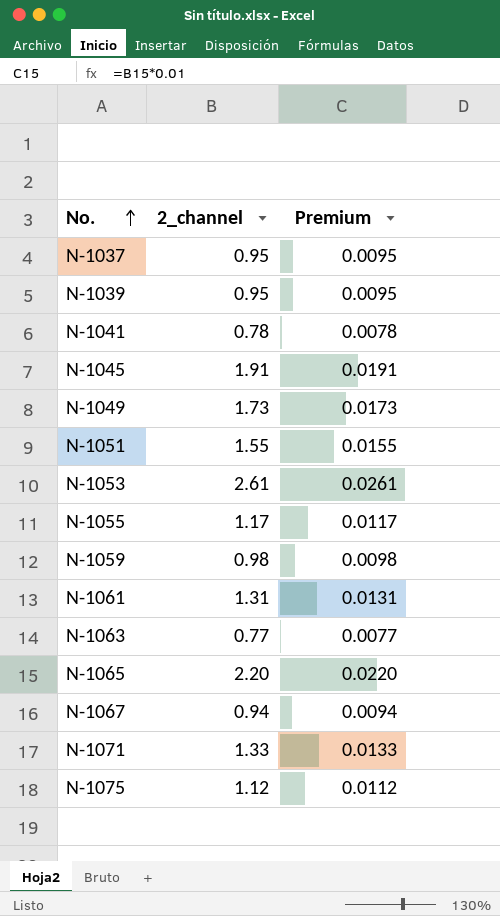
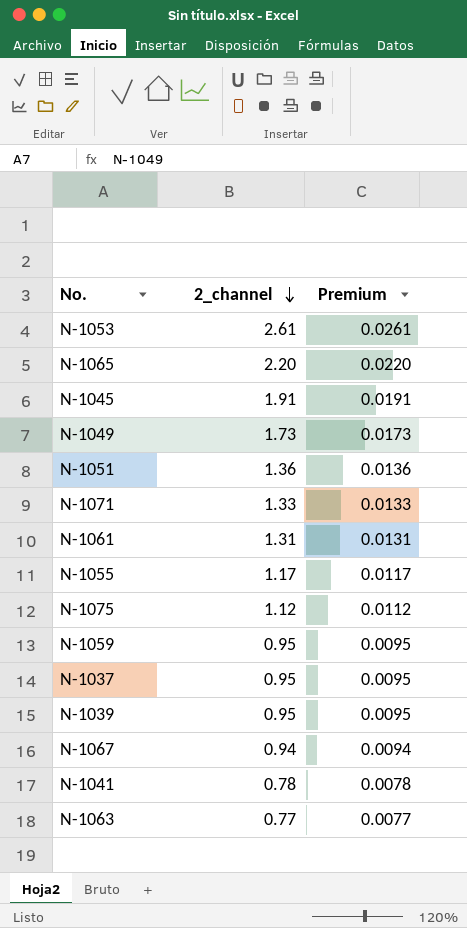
row order: No. ascending -> 2_channel descending
N-1051 | 2_channel: 1.55 -> 1.36
N-1051 | Premium: 0.0155 -> 0.0136
N-1059 | 2_channel: 0.98 -> 0.95
N-1059 | Premium: 0.0098 -> 0.0095

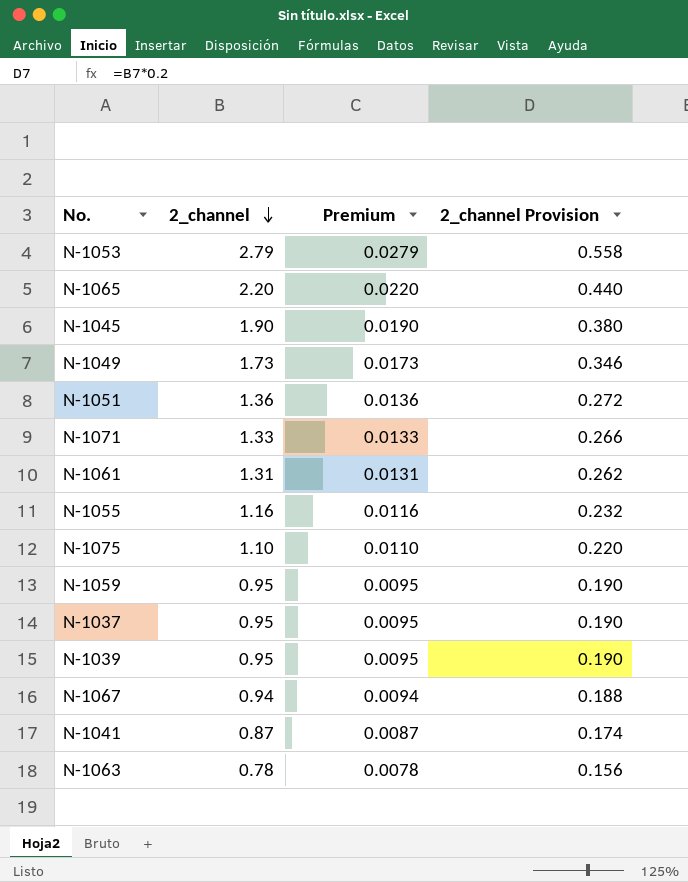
column 2_channel Provision | formula: none -> [2_channel] * 0.2
N-1053 | 2_channel: 2.61 -> 2.79
N-1053 | Premium: 0.0261 -> 0.0279
N-1045 | 2_channel: 1.91 -> 1.90
N-1045 | Premium: 0.0191 -> 0.0190
N-1055 | 2_channel: 1.17 -> 1.16
N-1055 | Premium: 0.0117 -> 0.0116
N-1075 | 2_channel: 1.12 -> 1.10
N-1075 | Premium: 0.0112 -> 0.0110
N-1041 | 2_channel: 0.78 -> 0.87
N-1041 | Premium: 0.0078 -> 0.0087
N-1063 | 2_channel: 0.77 -> 0.78
N-1063 | Premium: 0.0077 -> 0.0078

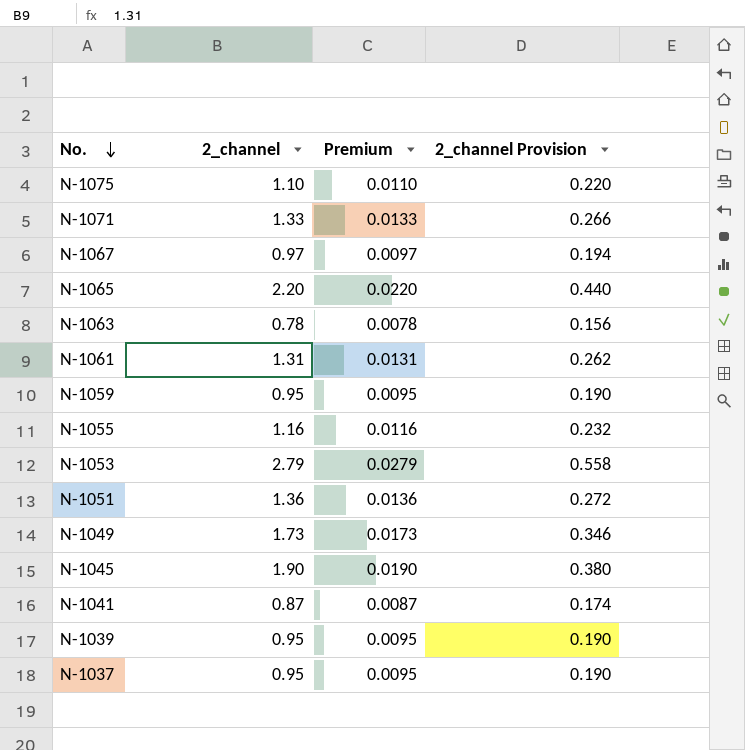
row order: 2_channel descending -> No. descending
N-1067 | 2_channel: 0.94 -> 0.97
N-1067 | Premium: 0.0094 -> 0.0097
N-1067 | 2_channel Provision: 0.188 -> 0.194

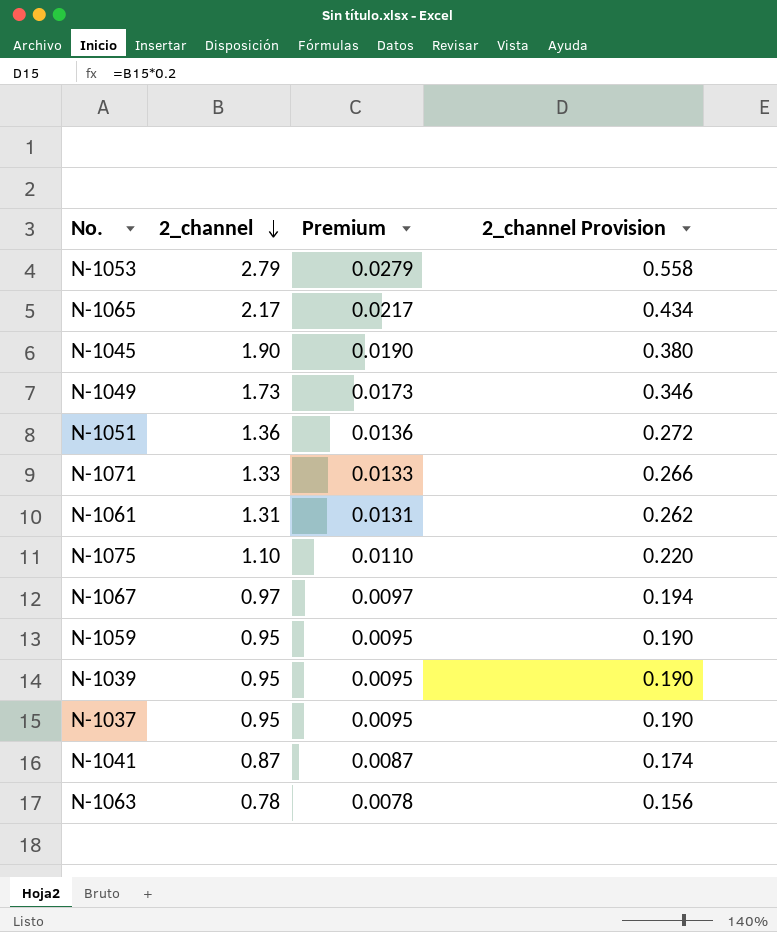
row order: No. descending -> 2_channel descending
row N-1055: 1.16 | 0.0116 | 0.232 -> none
N-1065 | 2_channel: 2.20 -> 2.17
N-1065 | Premium: 0.0220 -> 0.0217
N-1065 | 2_channel Provision: 0.440 -> 0.434

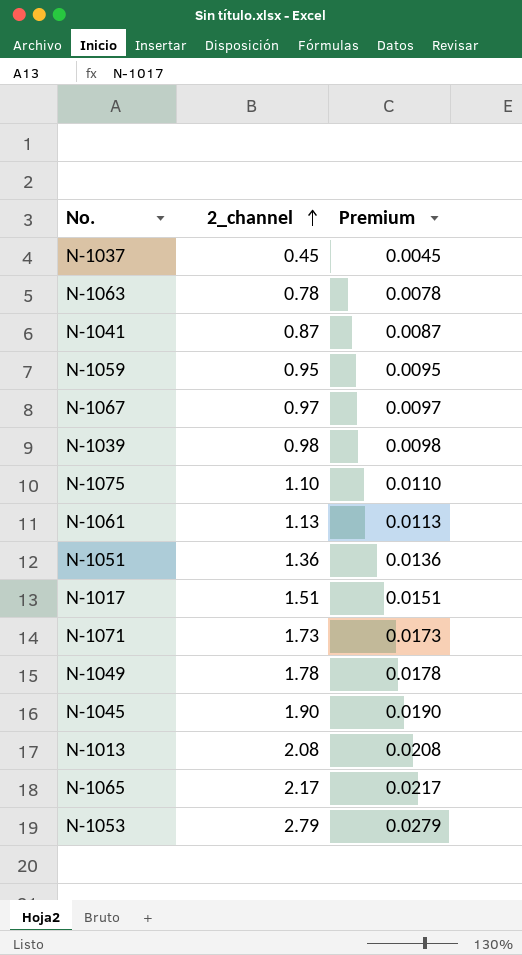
row order: 2_channel descending -> 2_channel ascending
column 2_channel Provision | formula: [2_channel] * 0.2 -> none
N-1037 | 2_channel: 0.95 -> 0.45
N-1037 | Premium: 0.0095 -> 0.0045
N-1039 | 2_channel: 0.95 -> 0.98
N-1039 | Premium: 0.0095 -> 0.0098
N-1061 | 2_channel: 1.31 -> 1.13
N-1061 | Premium: 0.0131 -> 0.0113
row N-1017: none -> 1.51 | 0.0151
N-1071 | 2_channel: 1.33 -> 1.73
N-1071 | Premium: 0.0133 -> 0.0173
N-1049 | 2_channel: 1.73 -> 1.78
N-1049 | Premium: 0.0173 -> 0.0178
row N-1013: none -> 2.08 | 0.0208

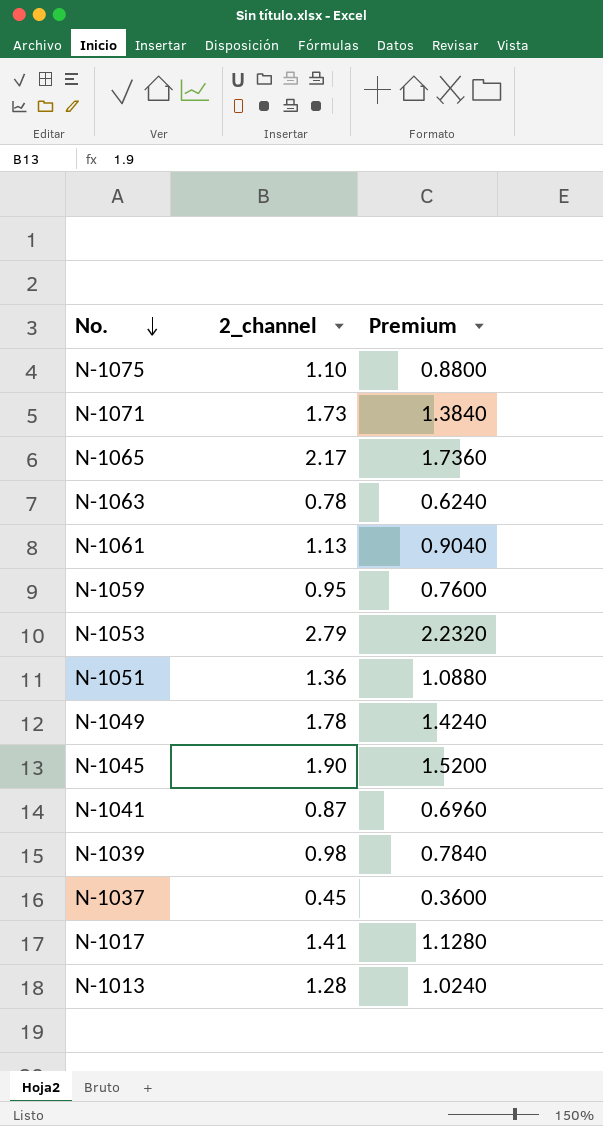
row order: 2_channel ascending -> No. descending
column Premium | formula: [2_channel] * 0.01 -> [2_channel] * 0.8
row N-1067: 0.97 | 0.0097 -> none
N-1017 | 2_channel: 1.51 -> 1.41
N-1013 | 2_channel: 2.08 -> 1.28

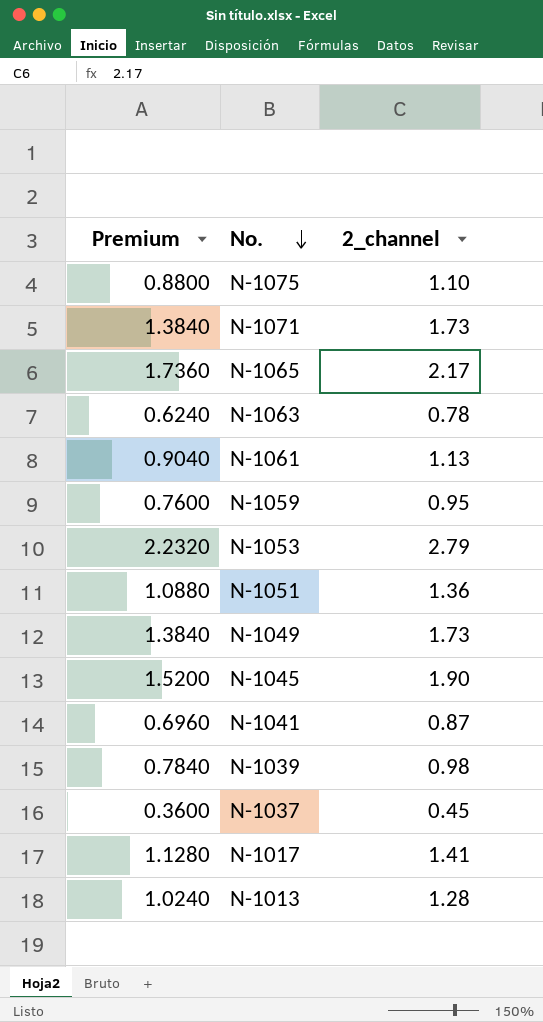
column Premium | position: 3 -> 1
N-1049 | Premium: 1.4240 -> 1.3840
N-1049 | 2_channel: 1.78 -> 1.73

